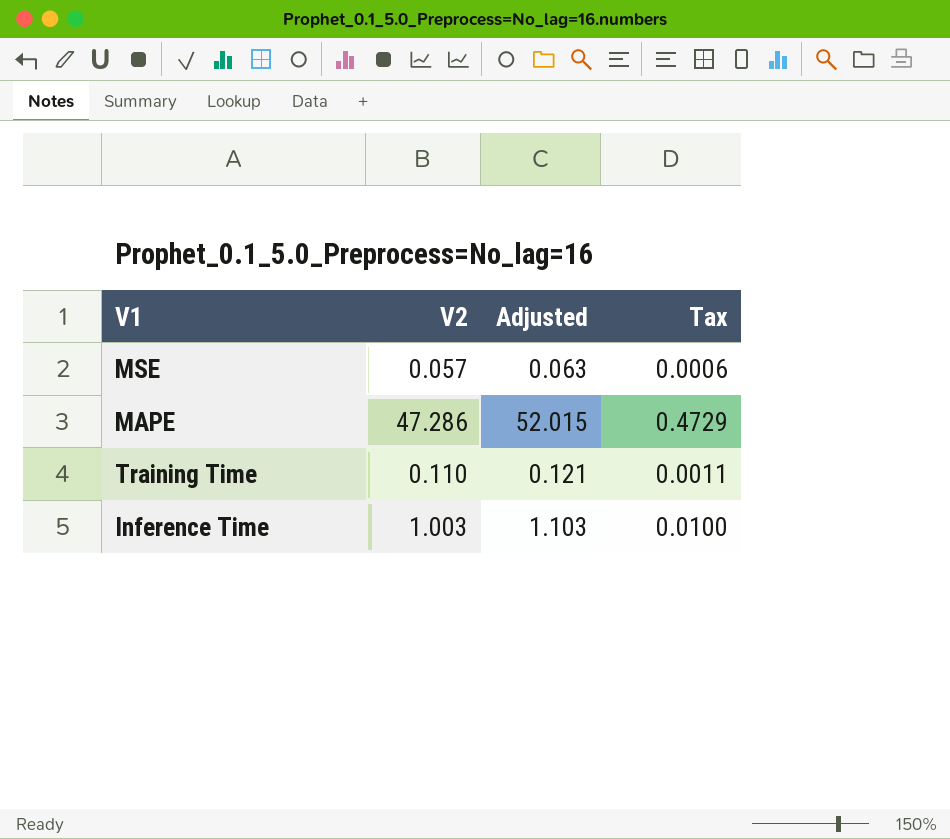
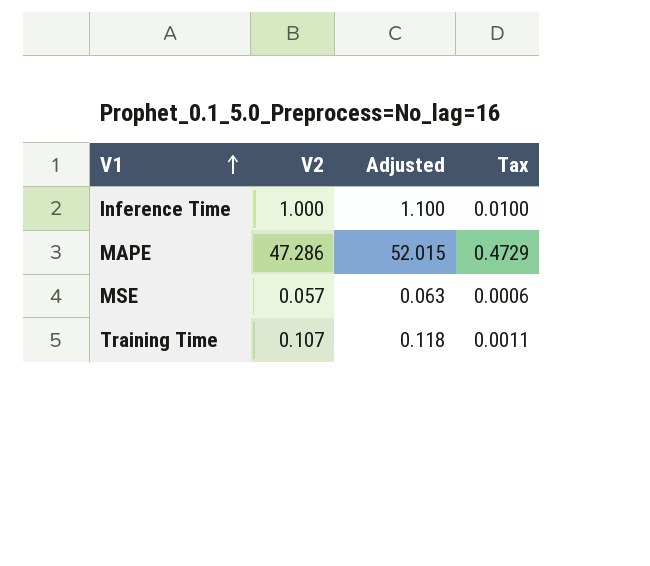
row order: none -> V1 ascending
Inference Time | V2: 1.003 -> 1.000
Inference Time | Adjusted: 1.103 -> 1.100
Training Time | V2: 0.110 -> 0.107
Training Time | Adjusted: 0.121 -> 0.118

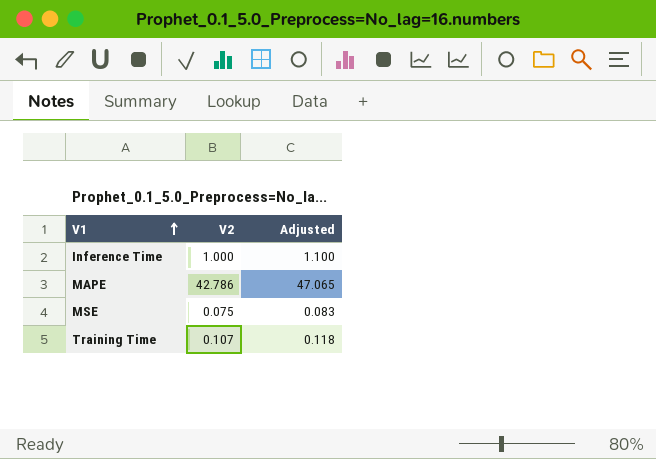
column Tax | formula: [V2] * 0.01 -> none
MAPE | V2: 47.286 -> 42.786
MAPE | Adjusted: 52.015 -> 47.065
MSE | V2: 0.057 -> 0.075
MSE | Adjusted: 0.063 -> 0.083

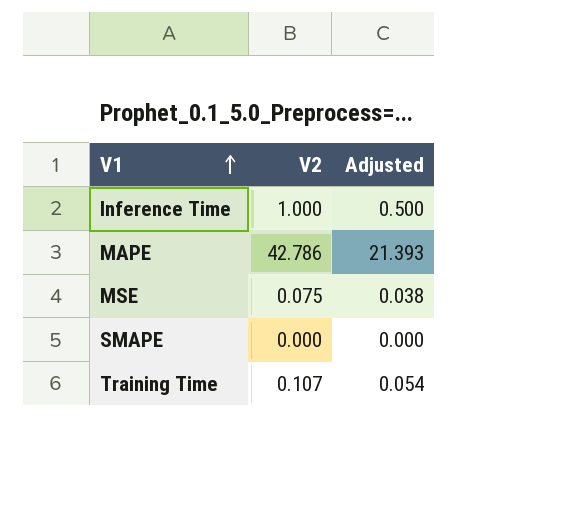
column Adjusted | formula: [V2] * 1.1 -> [V2] * 0.5
row SMAPE: none -> 0.000 | 0.000

